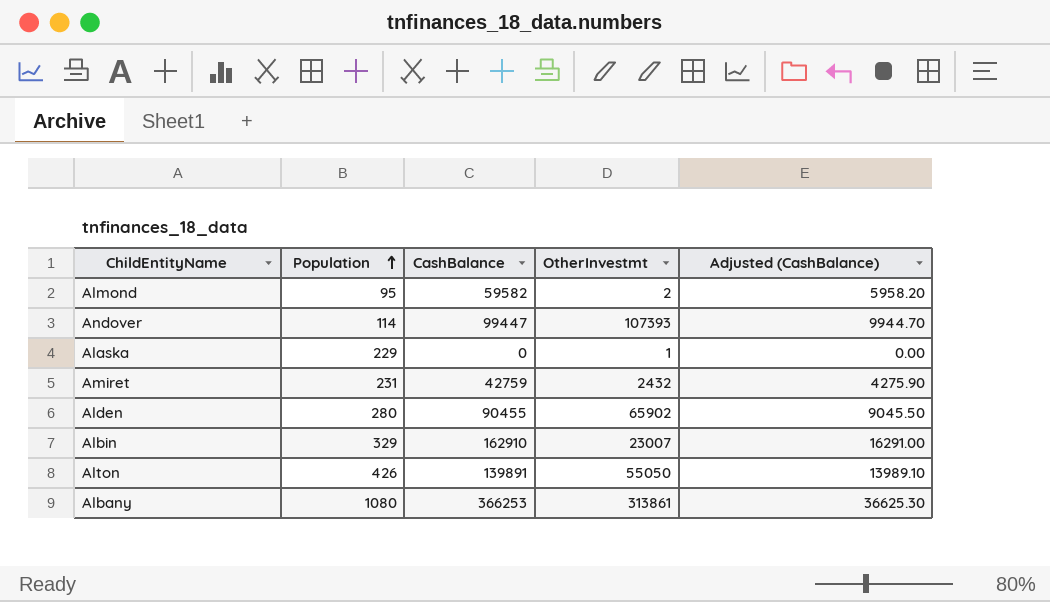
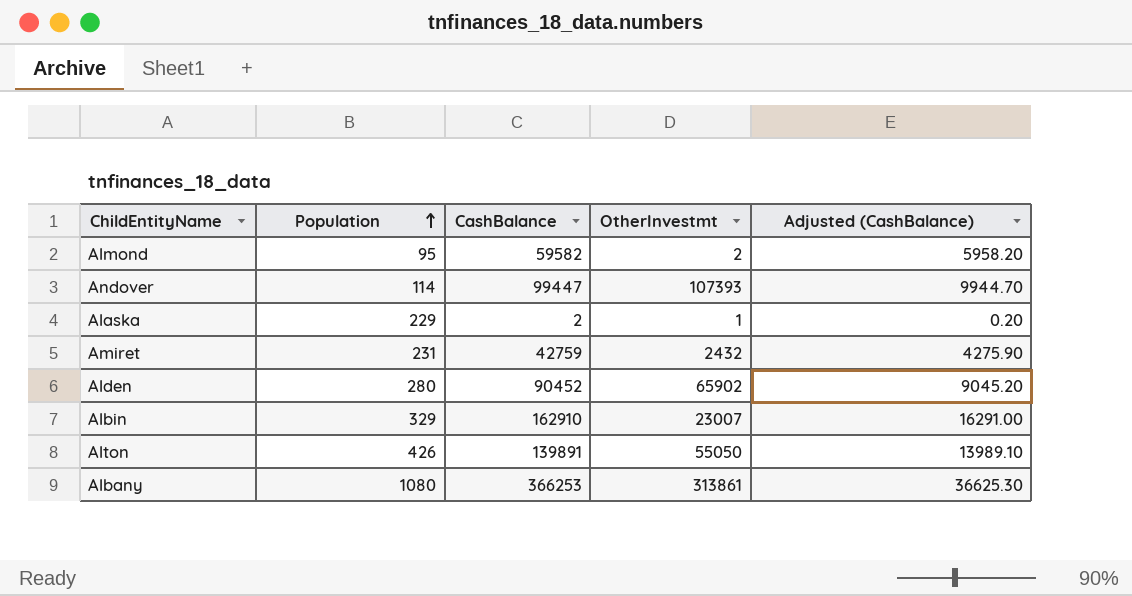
Alaska | CashBalance: 0 -> 2
Alaska | Adjusted (CashBalance): 0.00 -> 0.20
Alden | CashBalance: 90455 -> 90452
Alden | Adjusted (CashBalance): 9045.50 -> 9045.20

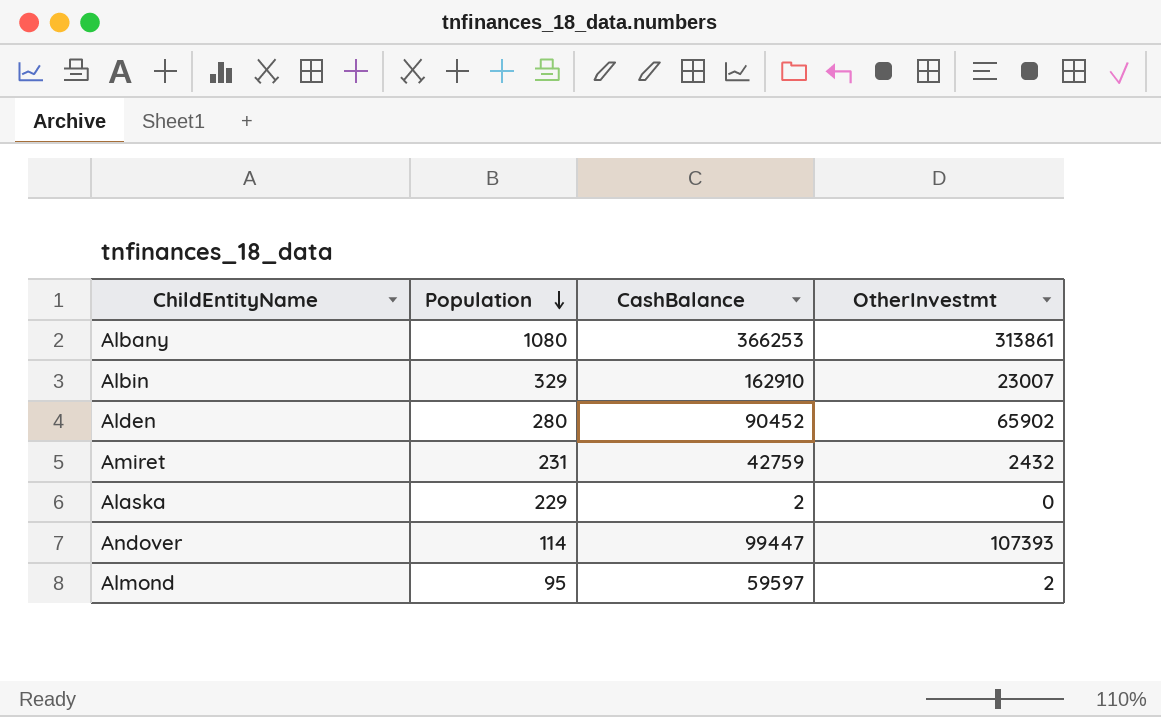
row order: Population ascending -> Population descending
column Adjusted (CashBalance) | formula: [CashBalance] * 0.1 -> none
row Alton: 426 | 139891 | 55050 | 13989.10 -> none
Alaska | OtherInvestmt: 1 -> 0
Almond | CashBalance: 59582 -> 59597

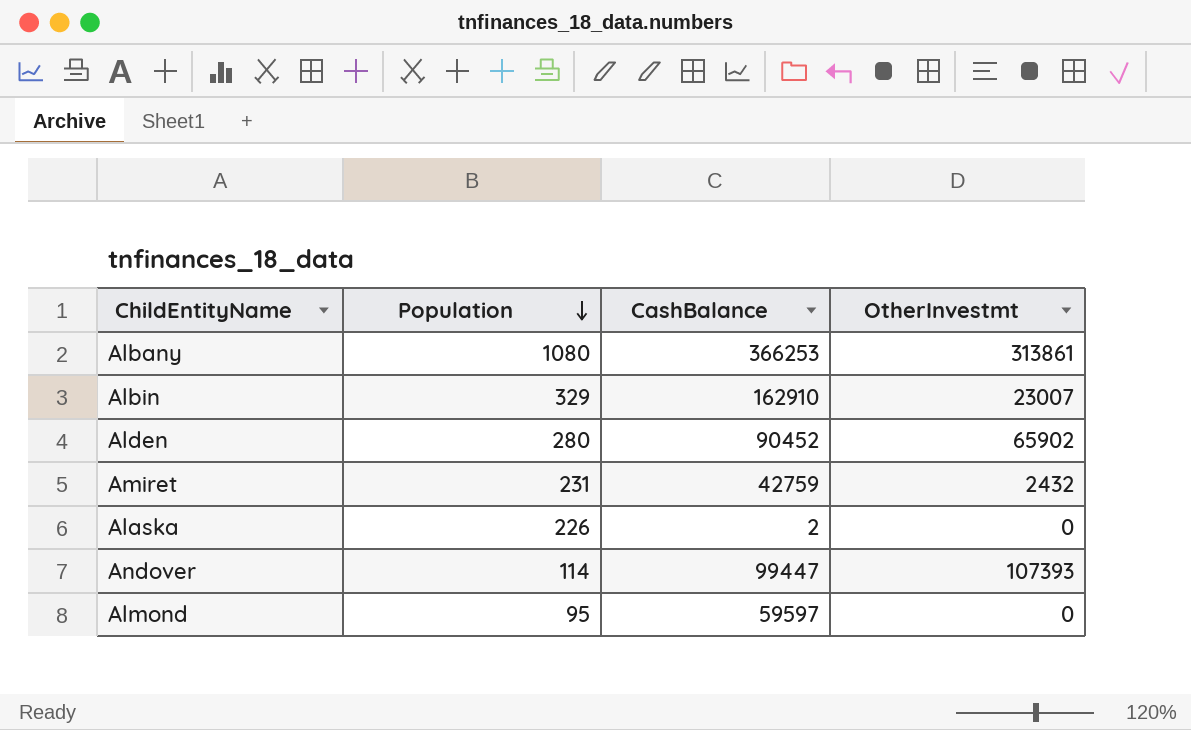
Alaska | Population: 229 -> 226
Almond | OtherInvestmt: 2 -> 0

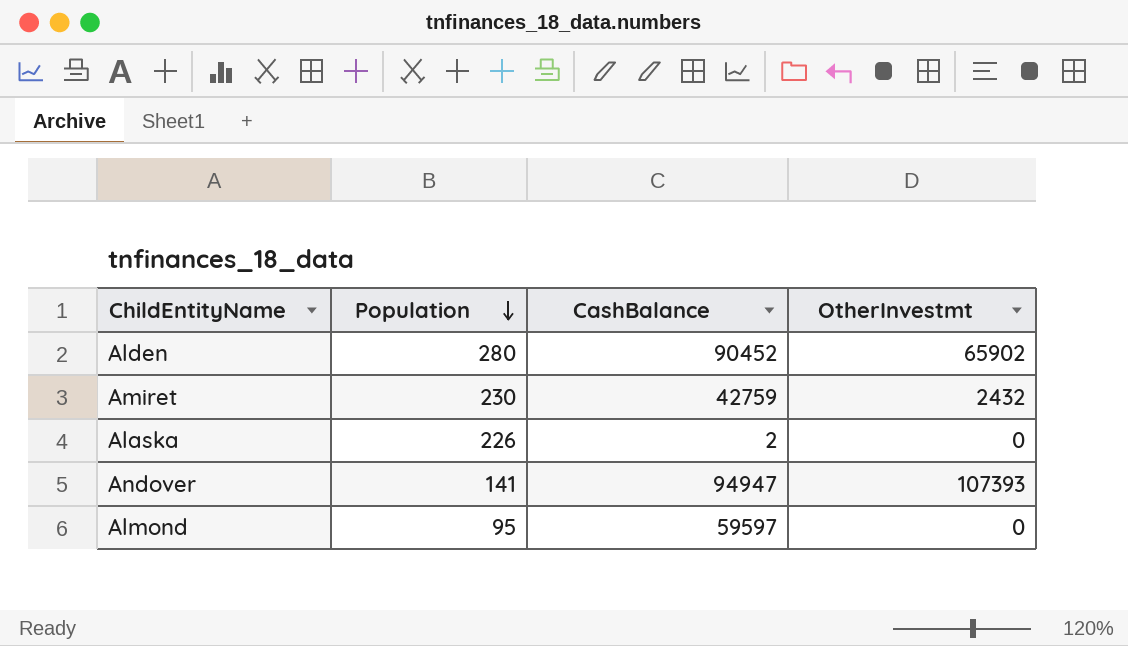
row Albany: 1080 | 366253 | 313861 -> none
row Albin: 329 | 162910 | 23007 -> none
Amiret | Population: 231 -> 230
Andover | Population: 114 -> 141
Andover | CashBalance: 99447 -> 94947

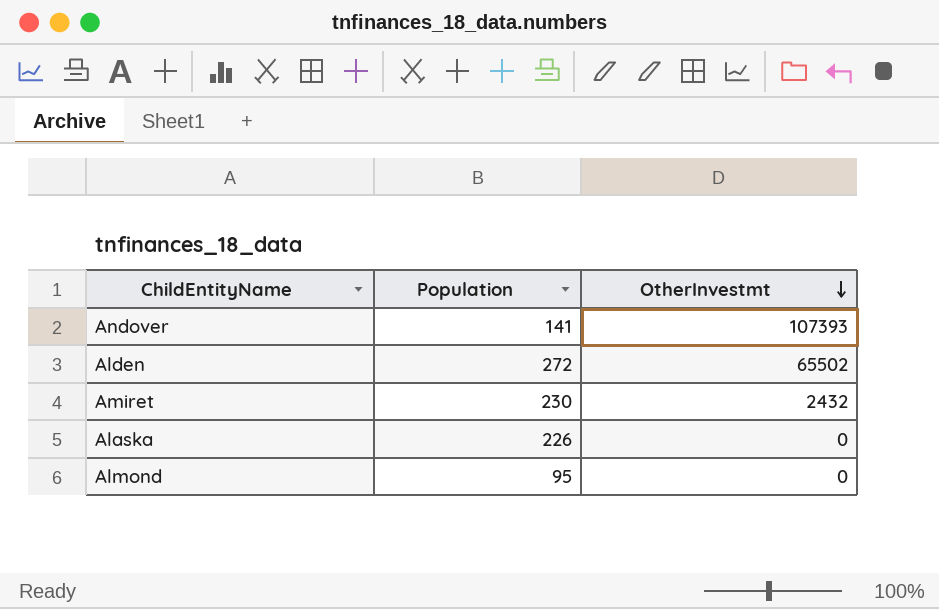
row order: Population descending -> OtherInvestmt descending
column CashBalance | position: 3 -> none
Alden | Population: 280 -> 272
Alden | OtherInvestmt: 65902 -> 65502

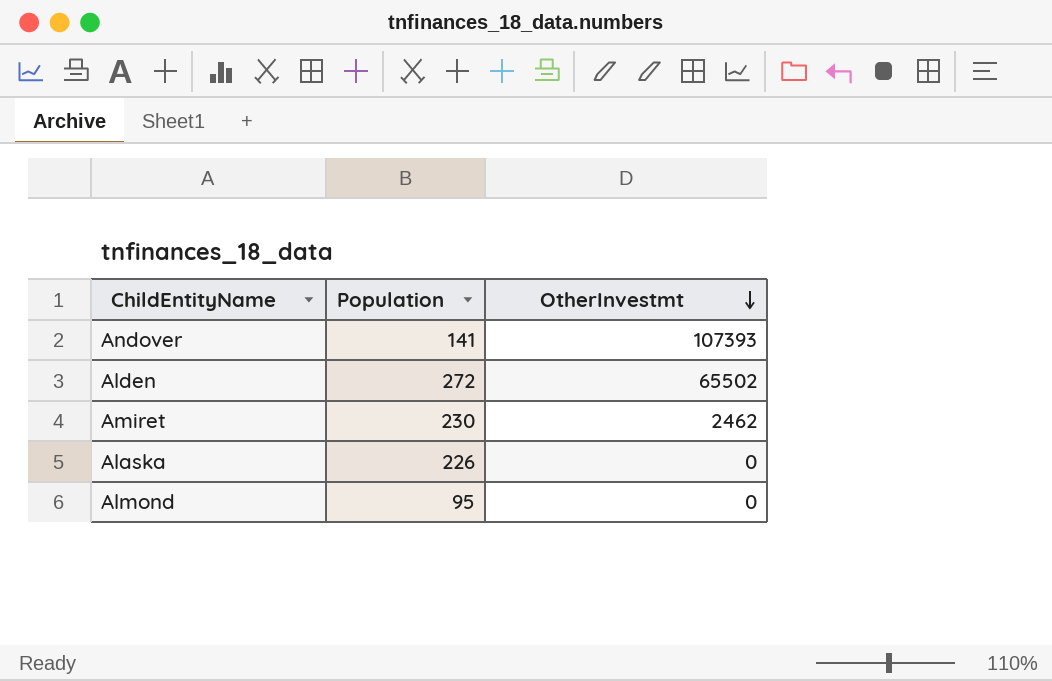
Amiret | OtherInvestmt: 2432 -> 2462

